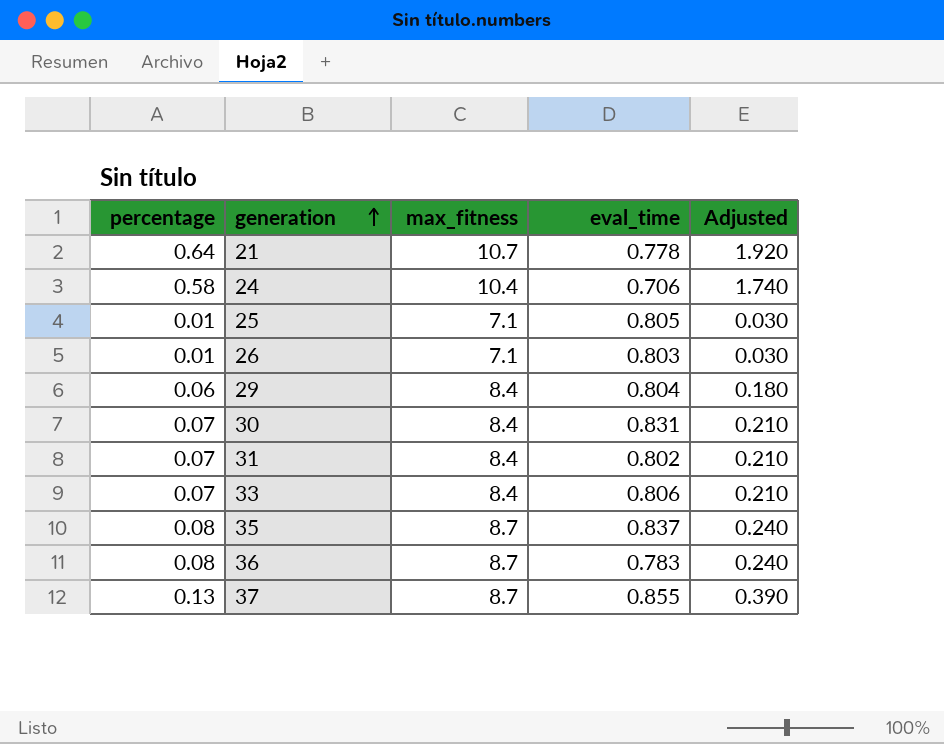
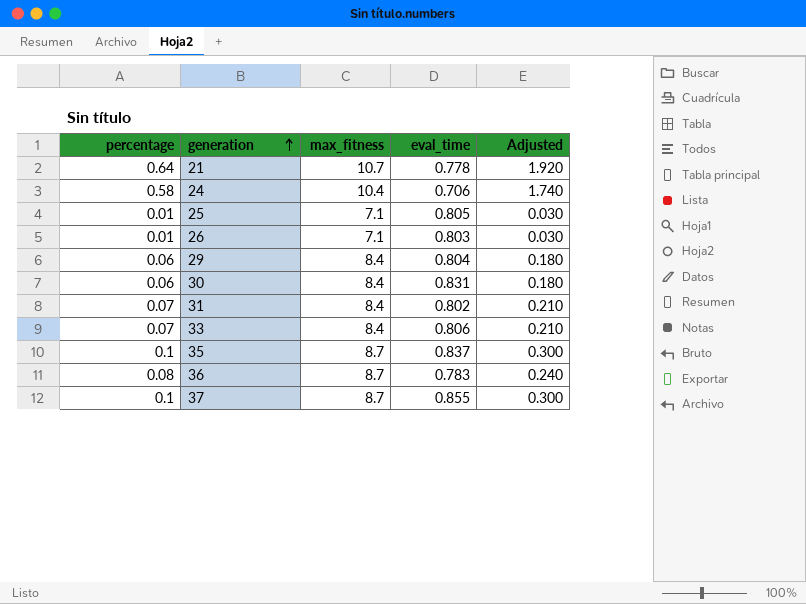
30 | percentage: 0.07 -> 0.06
30 | Adjusted: 0.210 -> 0.180
35 | percentage: 0.08 -> 0.1
35 | Adjusted: 0.240 -> 0.300
37 | percentage: 0.13 -> 0.1
37 | Adjusted: 0.390 -> 0.300

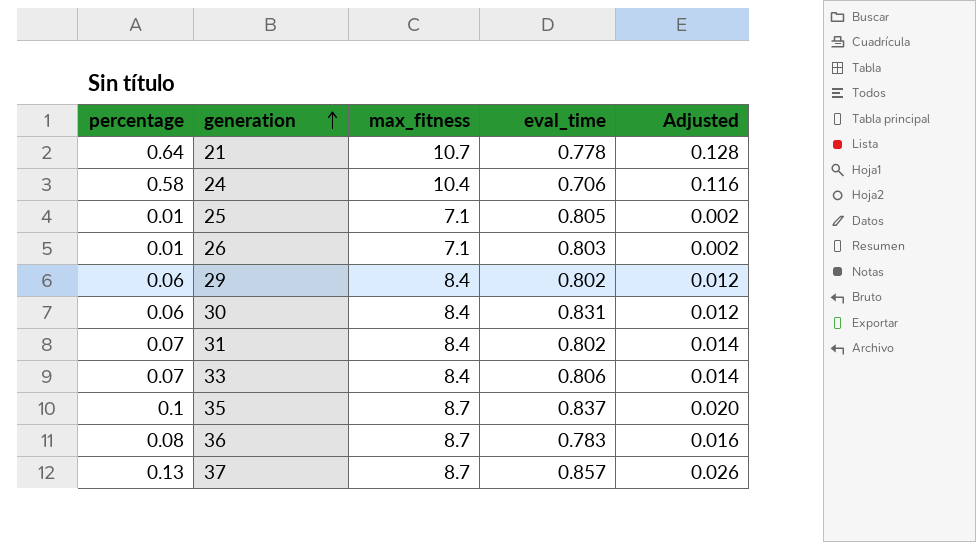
column Adjusted | formula: [percentage] * 3 -> [percentage] * 0.2
29 | eval_time: 0.804 -> 0.802
37 | percentage: 0.1 -> 0.13
37 | eval_time: 0.855 -> 0.857

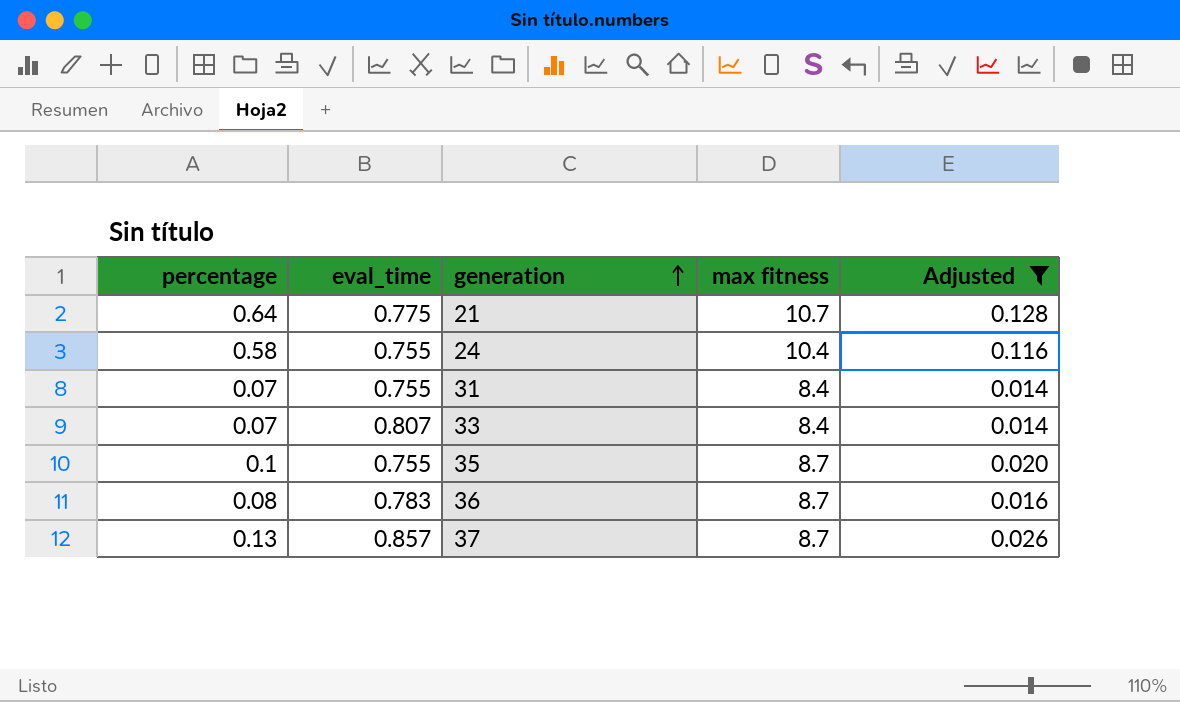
filter: none -> Adjusted >= 0.014
column eval_time | position: 4 -> 2
column name: max_fitness -> max fitness
21 | eval_time: 0.778 -> 0.775
24 | eval_time: 0.706 -> 0.755
31 | eval_time: 0.802 -> 0.755
33 | eval_time: 0.806 -> 0.807
35 | eval_time: 0.837 -> 0.755

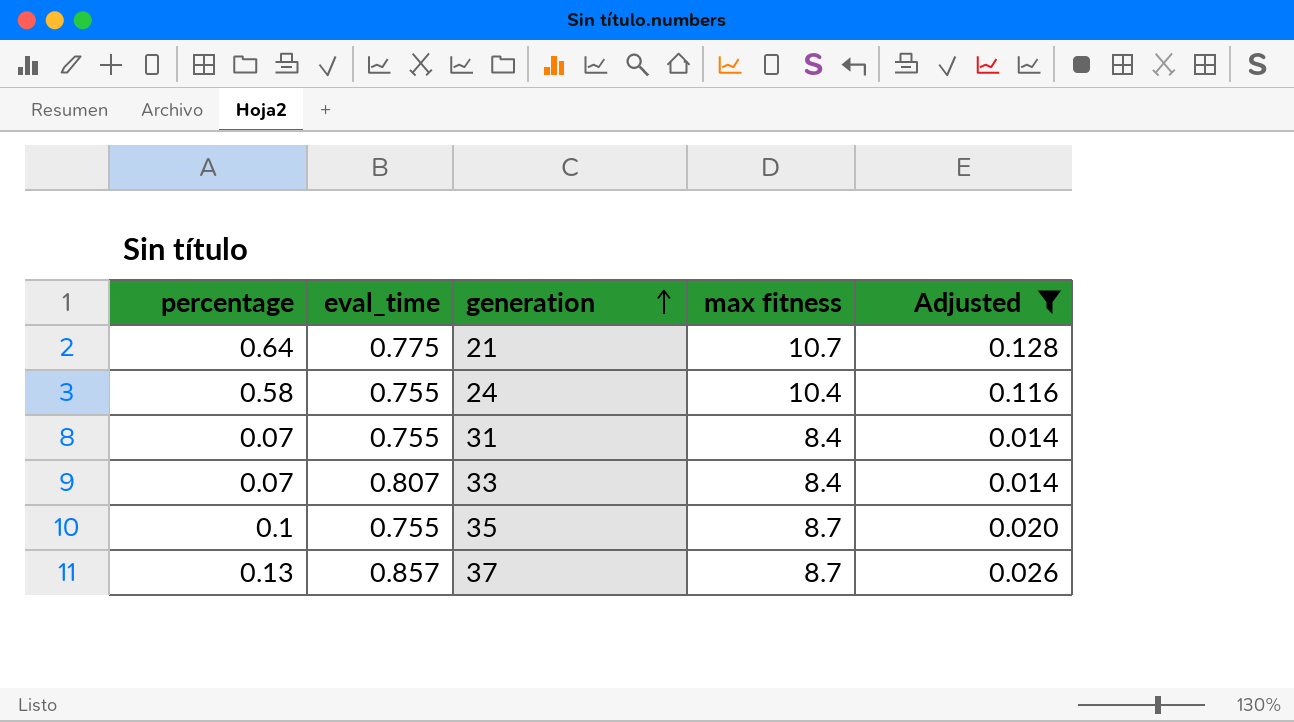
row 36: 0.08 | 0.783 | 8.7 | 0.016 -> none

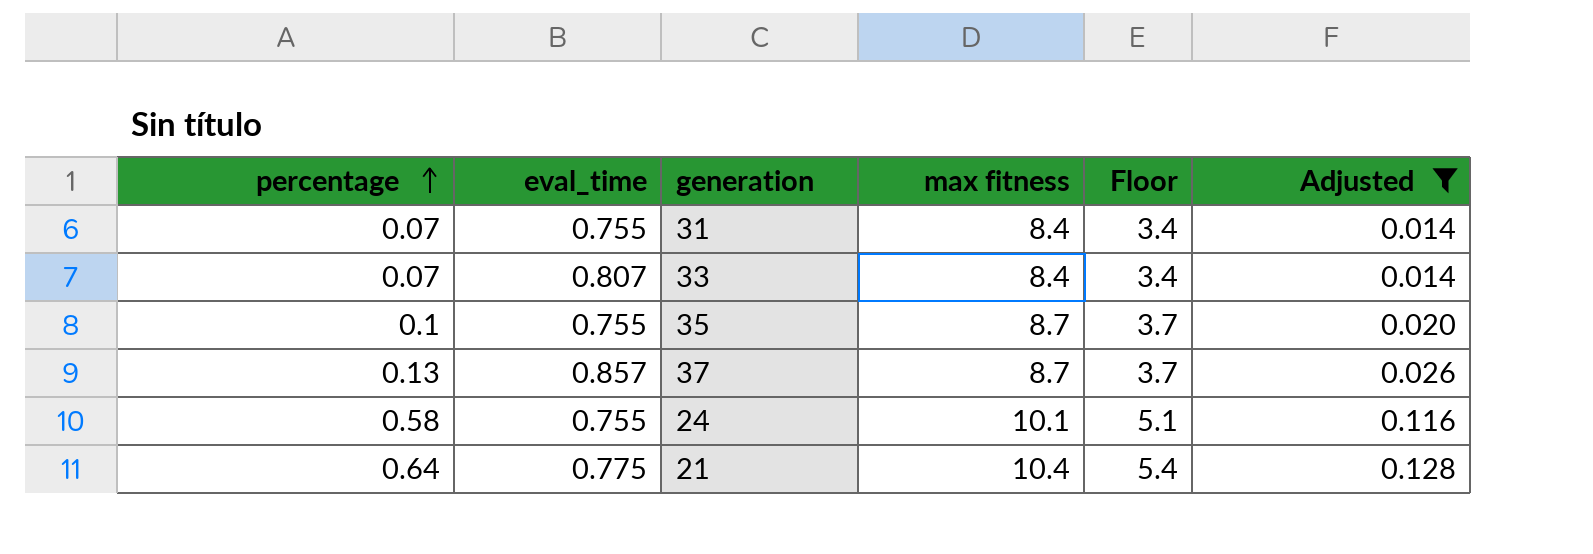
row order: generation ascending -> percentage ascending
column Floor | formula: none -> [max fitness] - 5
24 | max fitness: 10.4 -> 10.1
21 | max fitness: 10.7 -> 10.4

